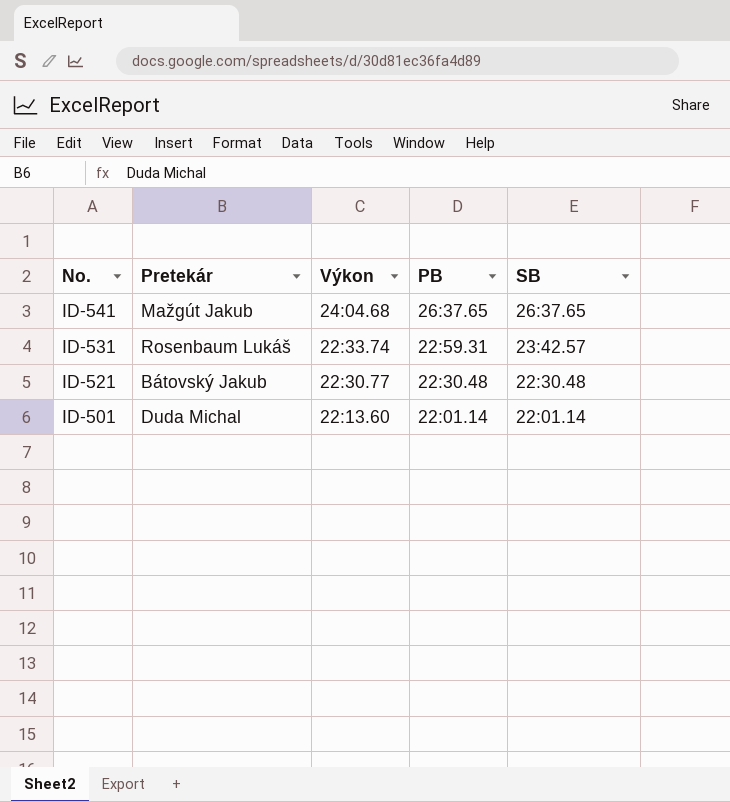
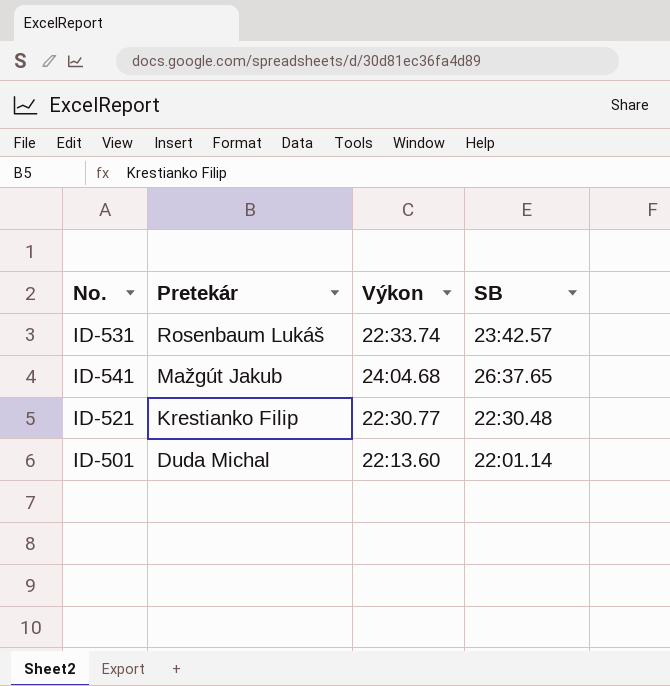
row order: No. descending -> Pretekár descending
column PB | position: 4 -> none
ID-521 | Pretekár: Bátovský Jakub -> Krestianko Filip

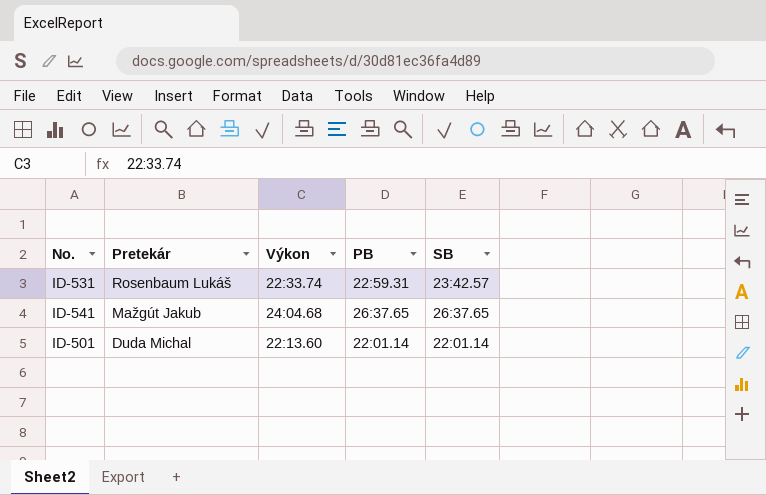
column PB | position: none -> 4
row ID-521: Krestianko Filip | 22:30.77 | 22:30.48 -> none

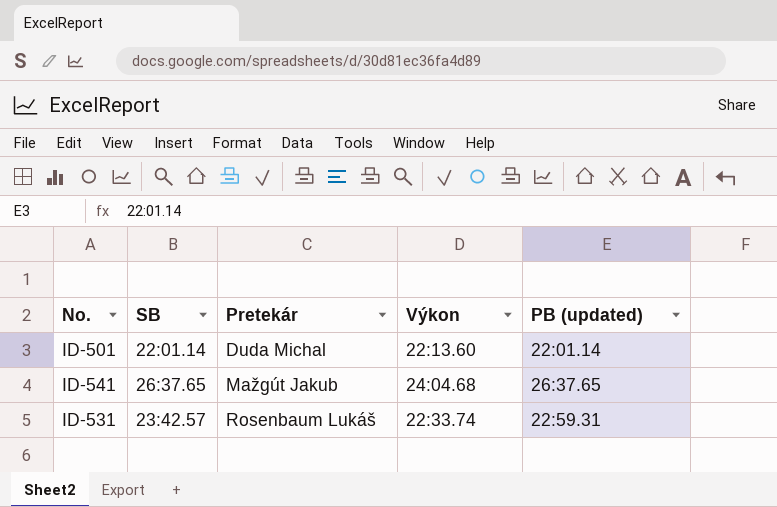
row order: Pretekár descending -> Pretekár ascending
column SB | position: 5 -> 2
column name: PB -> PB (updated)

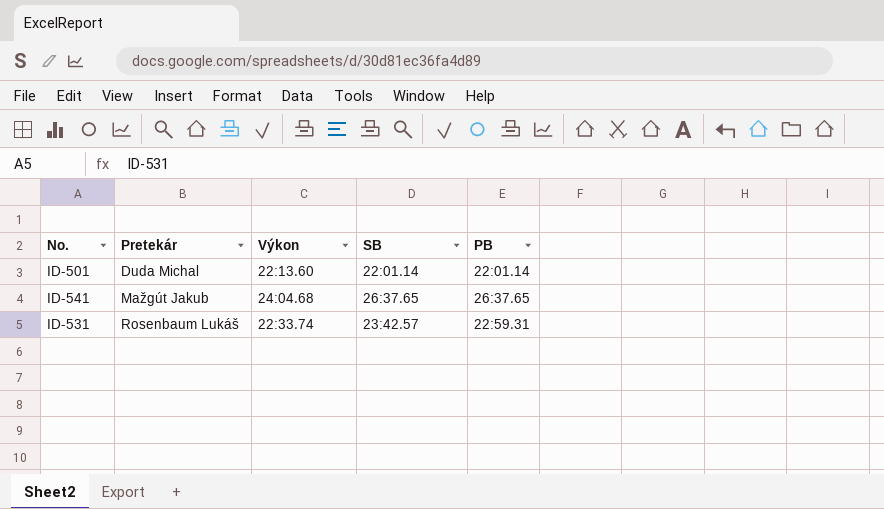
column SB | position: 2 -> 4
column name: PB (updated) -> PB

